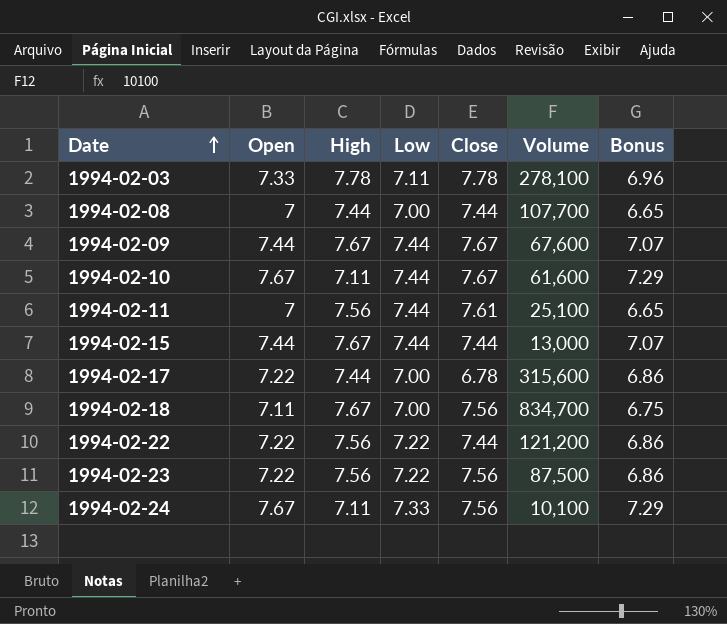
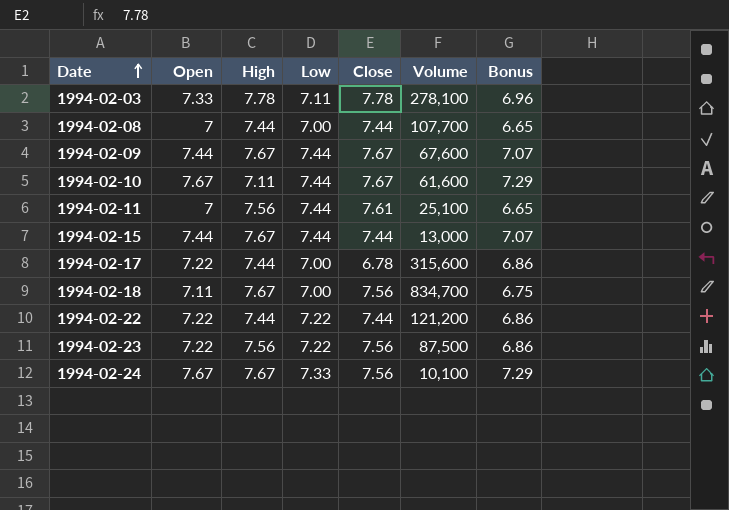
1994-02-22 | High: 7.56 -> 7.44
1994-02-24 | High: 7.11 -> 7.67

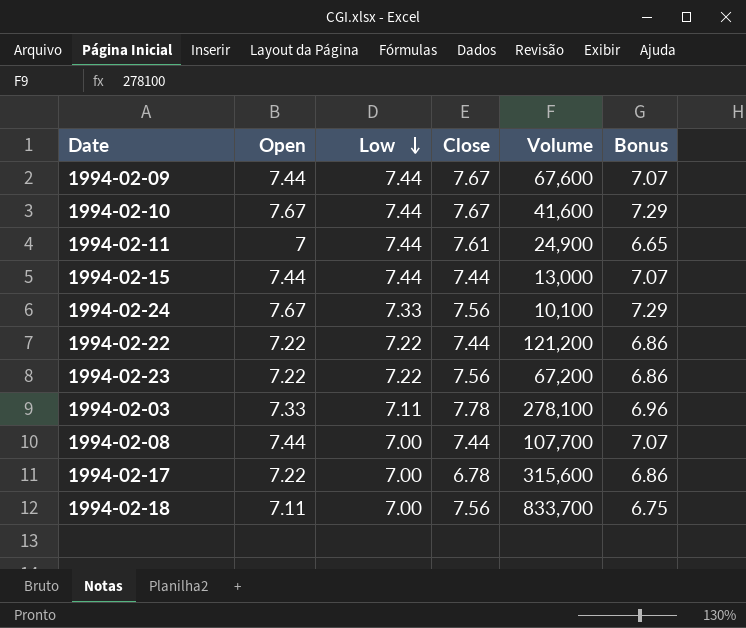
row order: Date ascending -> Low descending
column High | position: 3 -> none
1994-02-10 | Volume: 61,600 -> 41,600
1994-02-11 | Volume: 25,100 -> 24,900
1994-02-23 | Volume: 87,500 -> 67,200
1994-02-08 | Open: 7 -> 7.44
1994-02-08 | Bonus: 6.65 -> 7.07
1994-02-18 | Volume: 834,700 -> 833,700

